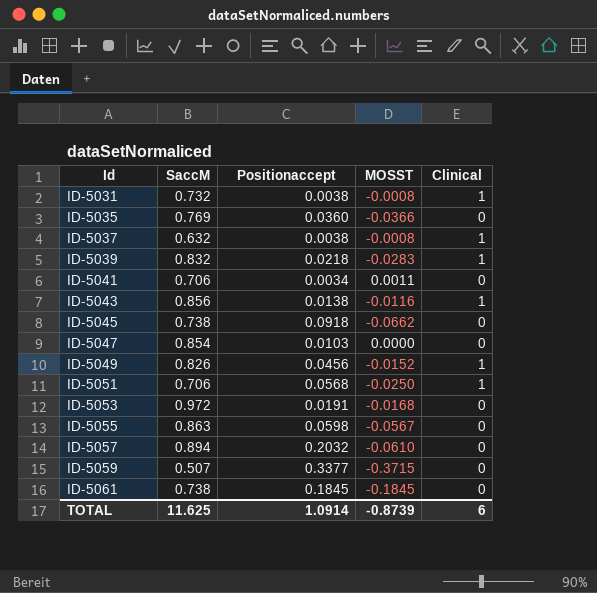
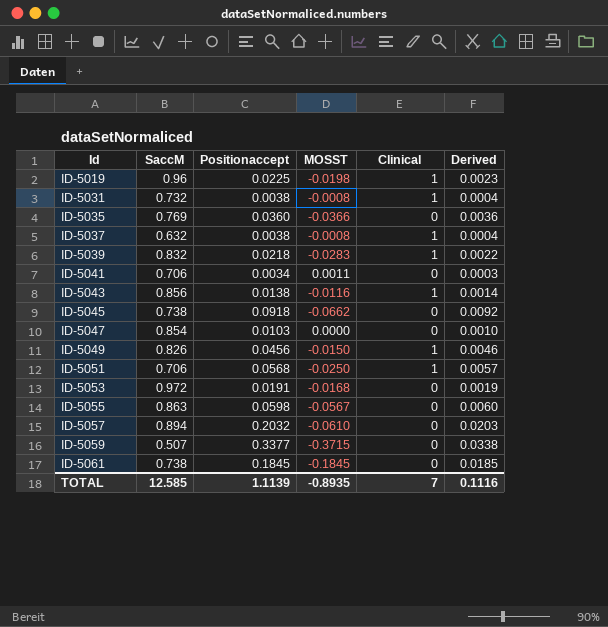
column Derived | formula: none -> [Positionaccept] * 0.1
row ID-5019: none -> 0.96 | 0.0225 | -0.0198 | 1 | 0.0023
ID-5049 | MOSST: -0.0152 -> -0.0150
TOTAL | SaccM: 11.625 -> 12.585
TOTAL | Positionaccept: 1.0914 -> 1.1139
TOTAL | MOSST: -0.8739 -> -0.8935
TOTAL | Clinical: 6 -> 7

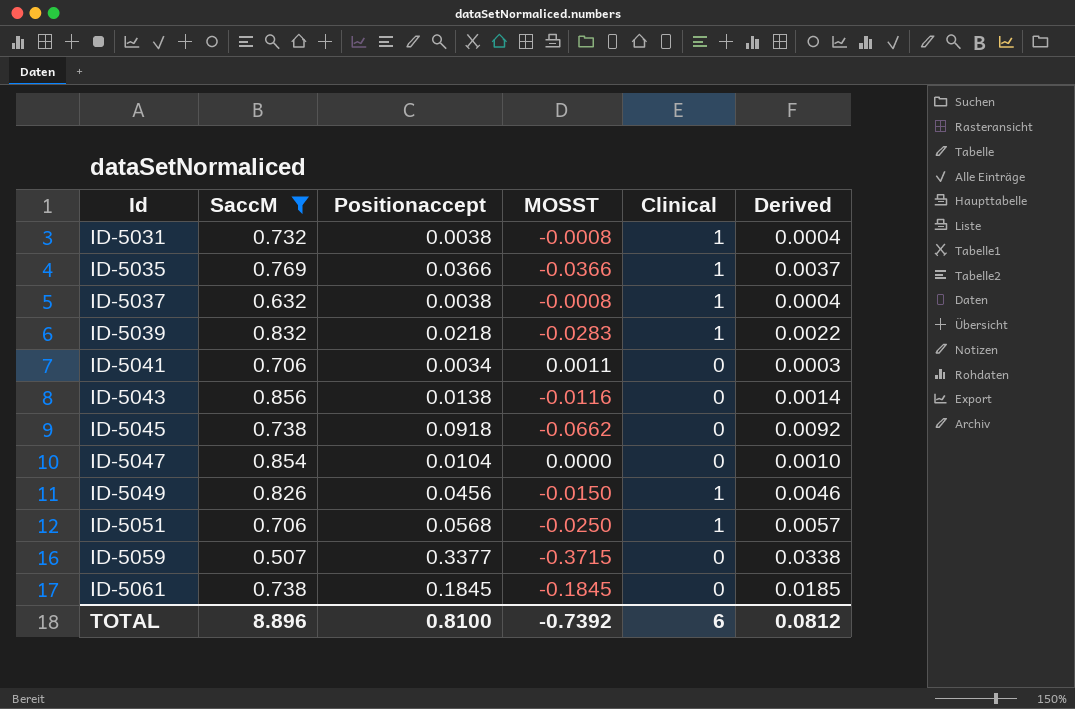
filter: none -> SaccM <= 0.856
ID-5035 | Positionaccept: 0.0360 -> 0.0366
ID-5035 | Clinical: 0 -> 1
ID-5035 | Derived: 0.0036 -> 0.0037
ID-5043 | Clinical: 1 -> 0
ID-5047 | Positionaccept: 0.0103 -> 0.0104
TOTAL | SaccM: 12.585 -> 8.896
TOTAL | Positionaccept: 1.1139 -> 0.8100
TOTAL | MOSST: -0.8935 -> -0.7392
TOTAL | Clinical: 7 -> 6
TOTAL | Derived: 0.1116 -> 0.0812

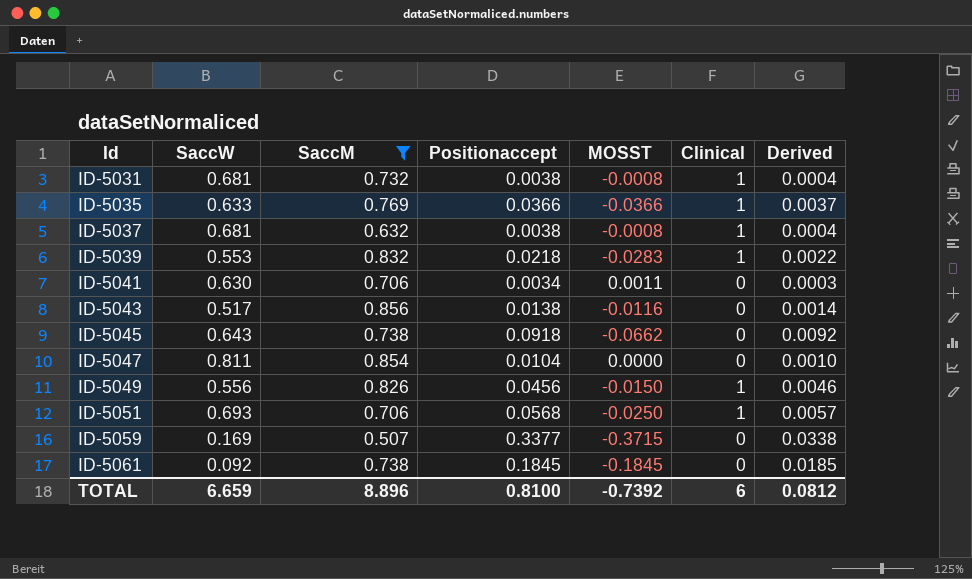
column SaccW | position: none -> 2

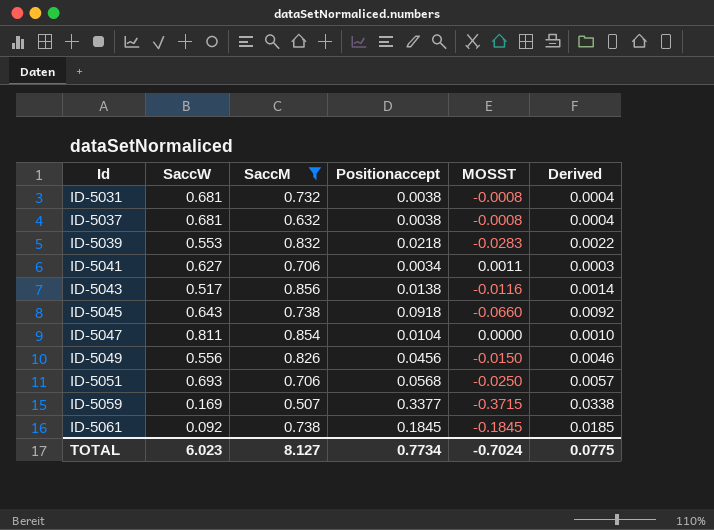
column Clinical | position: 6 -> none
row ID-5035: 0.633 | 0.769 | 0.0366 | -0.0366 | 1 | 0.0037 -> none
ID-5041 | SaccW: 0.630 -> 0.627
ID-5045 | MOSST: -0.0662 -> -0.0660
TOTAL | SaccW: 6.659 -> 6.023
TOTAL | SaccM: 8.896 -> 8.127
TOTAL | Positionaccept: 0.8100 -> 0.7734
TOTAL | MOSST: -0.7392 -> -0.7024
TOTAL | Derived: 0.0812 -> 0.0775

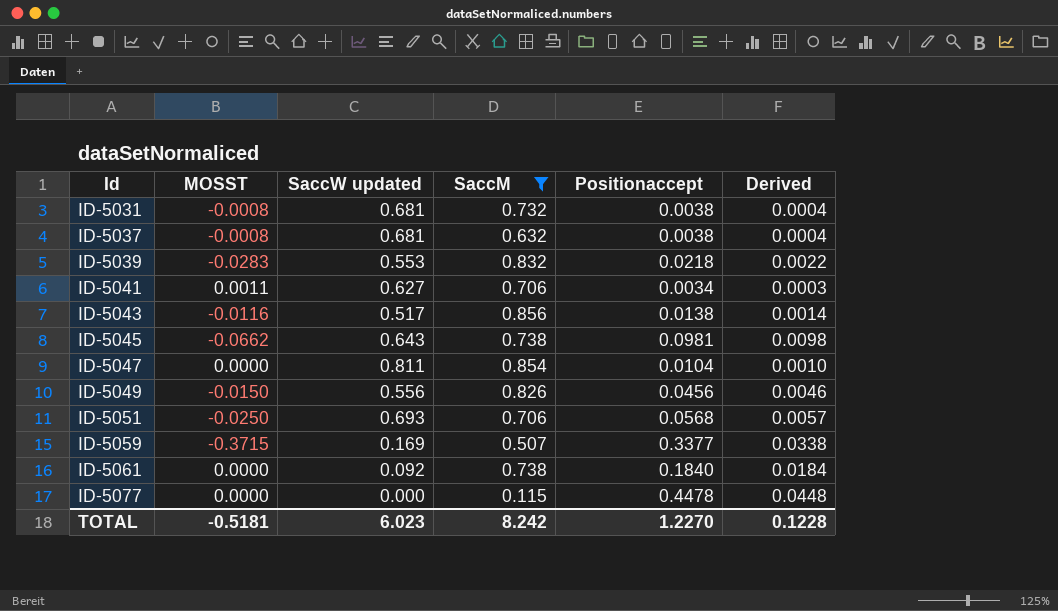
column MOSST | position: 5 -> 2
column name: SaccW -> SaccW updated
ID-5045 | MOSST: -0.0660 -> -0.0662
ID-5045 | Positionaccept: 0.0918 -> 0.0981
ID-5045 | Derived: 0.0092 -> 0.0098
ID-5061 | MOSST: -0.1845 -> 0.0000
ID-5061 | Positionaccept: 0.1845 -> 0.1840
ID-5061 | Derived: 0.0185 -> 0.0184
row ID-5077: none -> 0.0000 | 0.000 | 0.115 | 0.4478 | 0.0448
TOTAL | MOSST: -0.7024 -> -0.5181
TOTAL | SaccM: 8.127 -> 8.242
TOTAL | Positionaccept: 0.7734 -> 1.2270
TOTAL | Derived: 0.0775 -> 0.1228

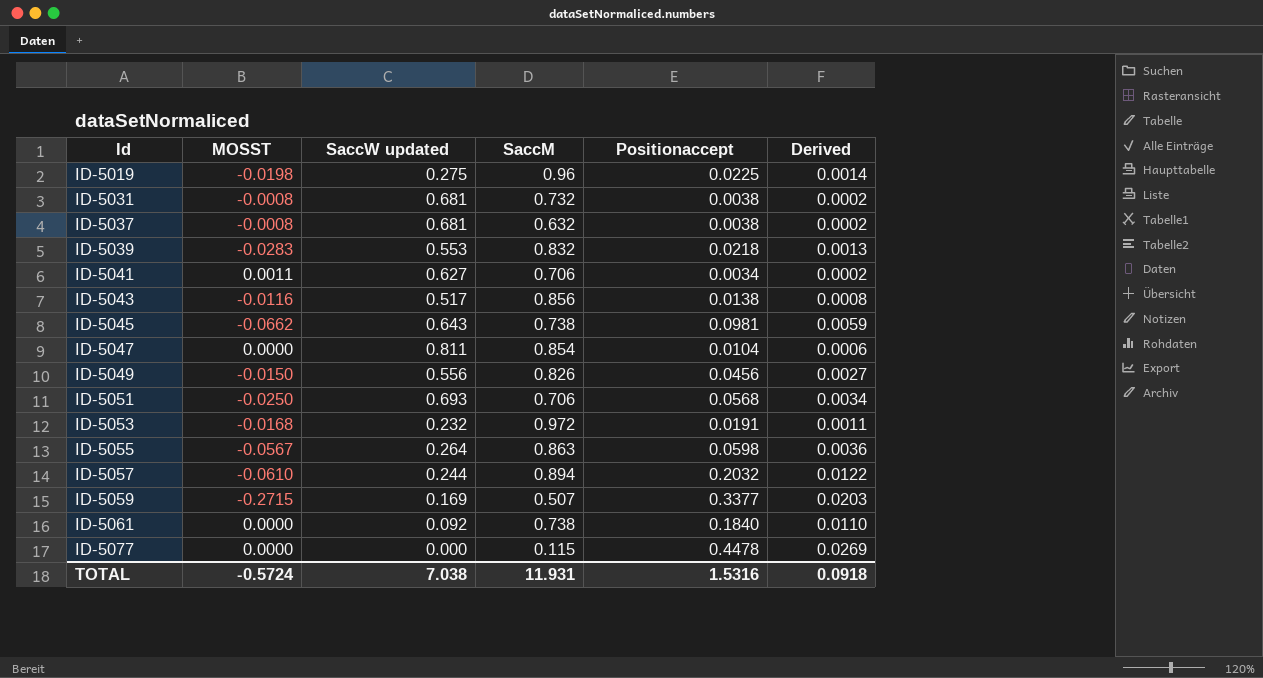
filter: SaccM <= 0.856 -> none
column Derived | formula: [Positionaccept] * 0.1 -> [Positionaccept] * 0.06
ID-5059 | MOSST: -0.3715 -> -0.2715
TOTAL | MOSST: -0.5181 -> -0.5724
TOTAL | SaccW updated: 6.023 -> 7.038
TOTAL | SaccM: 8.242 -> 11.931
TOTAL | Positionaccept: 1.2270 -> 1.5316
TOTAL | Derived: 0.1228 -> 0.0918

